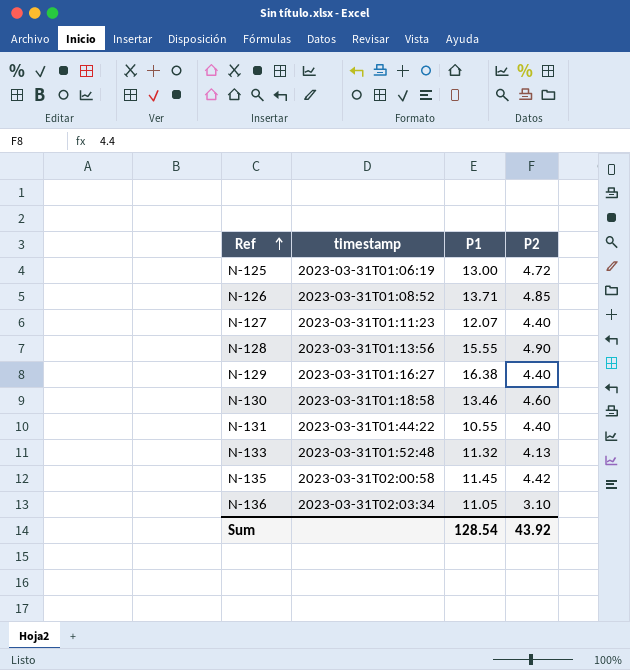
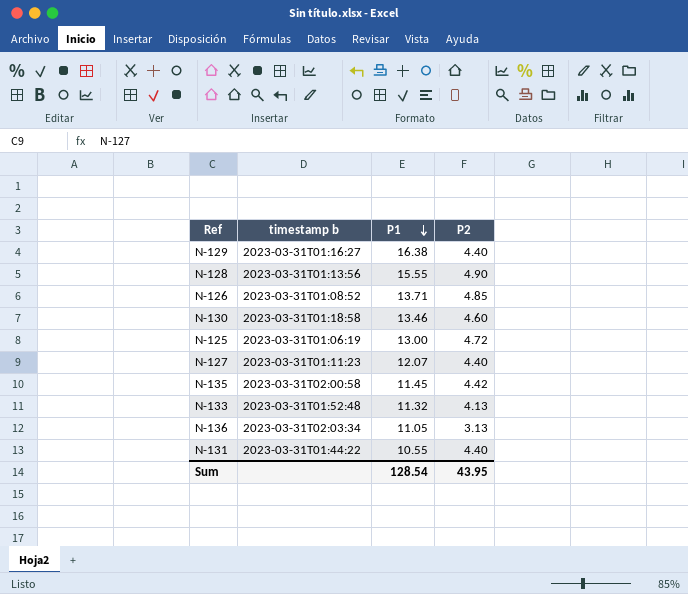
row order: Ref ascending -> P1 descending
column name: timestamp -> timestamp b
N-136 | P2: 3.10 -> 3.13
Sum | P2: 43.92 -> 43.95

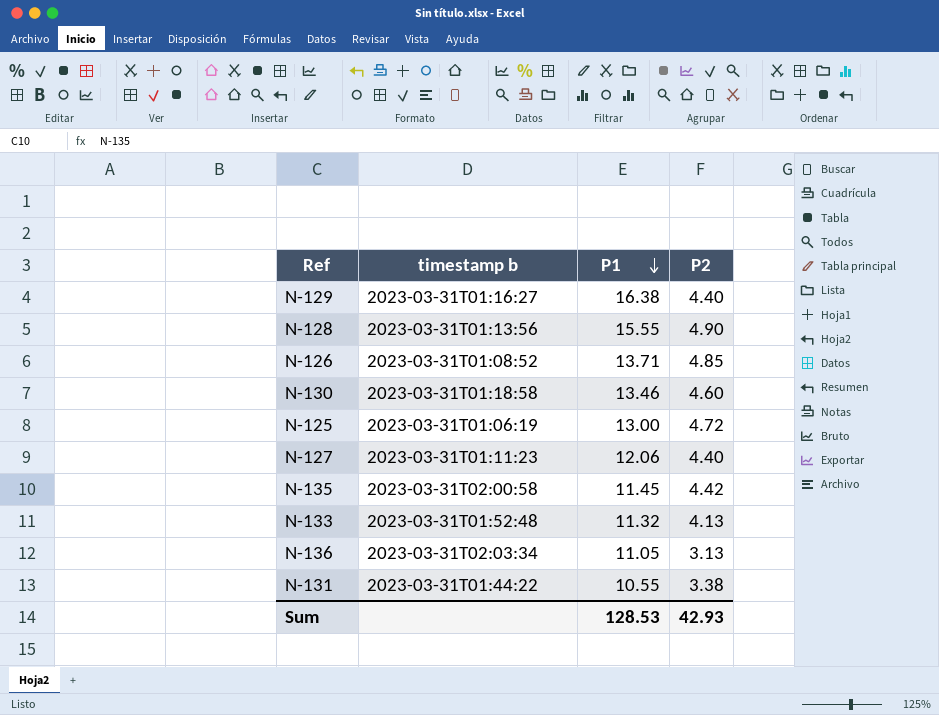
N-127 | P1: 12.07 -> 12.06
N-131 | P2: 4.40 -> 3.38
Sum | P1: 128.54 -> 128.53
Sum | P2: 43.95 -> 42.93

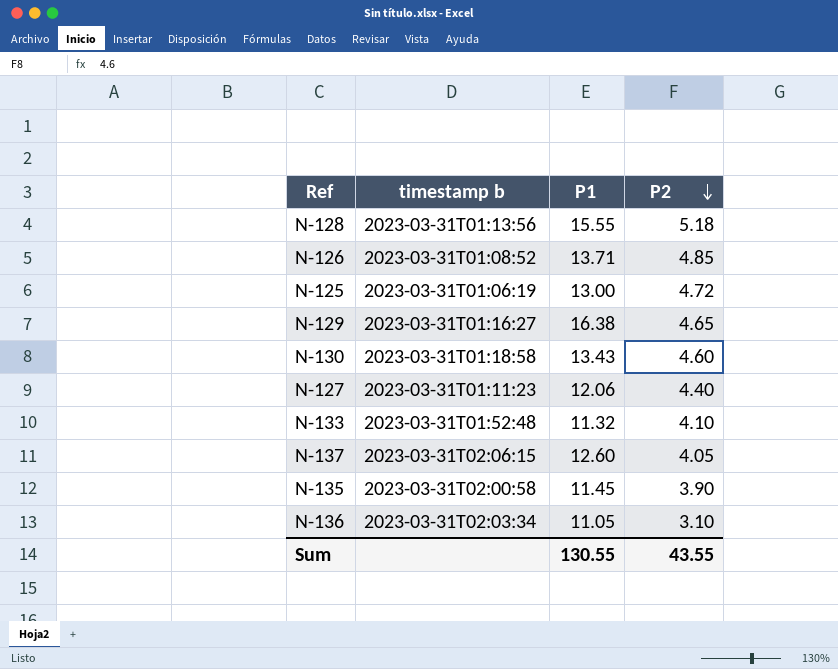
row order: P1 descending -> P2 descending
row N-131: 2023-03-31T01:44:22 | 10.55 | 3.38 -> none
N-128 | P2: 4.90 -> 5.18
N-129 | P2: 4.40 -> 4.65
N-130 | P1: 13.46 -> 13.43
N-133 | P2: 4.13 -> 4.10
row N-137: none -> 2023-03-31T02:06:15 | 12.60 | 4.05
N-135 | P2: 4.42 -> 3.90
N-136 | P2: 3.13 -> 3.10
Sum | P1: 128.53 -> 130.55
Sum | P2: 42.93 -> 43.55

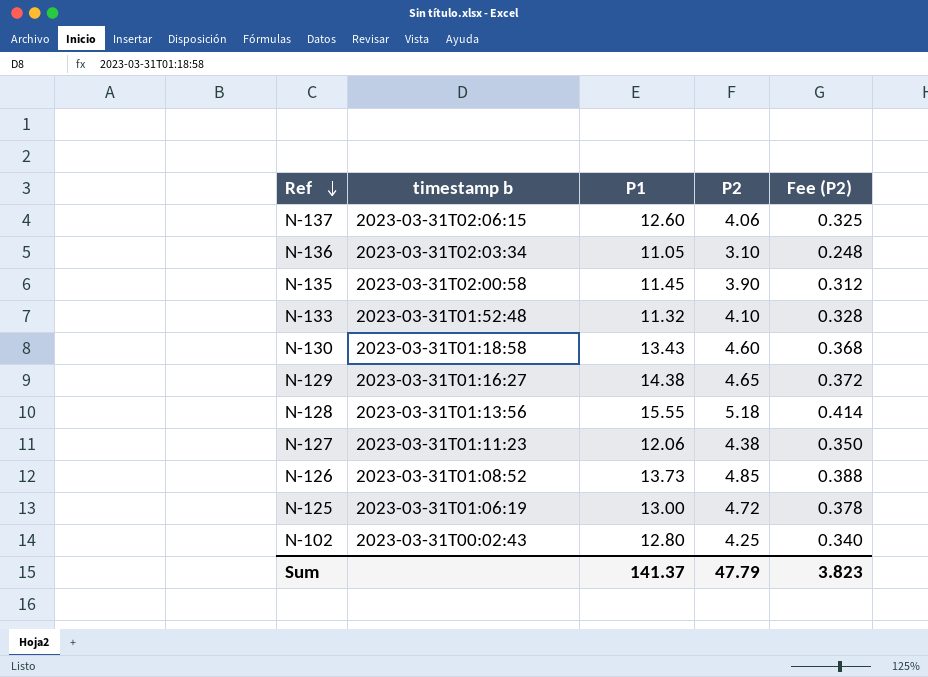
row order: P2 descending -> Ref descending
column Fee (P2) | formula: none -> [P2] * 0.08
N-137 | P2: 4.05 -> 4.06
N-129 | P1: 16.38 -> 14.38
N-127 | P2: 4.40 -> 4.38
N-126 | P1: 13.71 -> 13.73
row N-102: none -> 2023-03-31T00:02:43 | 12.80 | 4.25 | 0.340
Sum | P1: 130.55 -> 141.37
Sum | P2: 43.55 -> 47.79

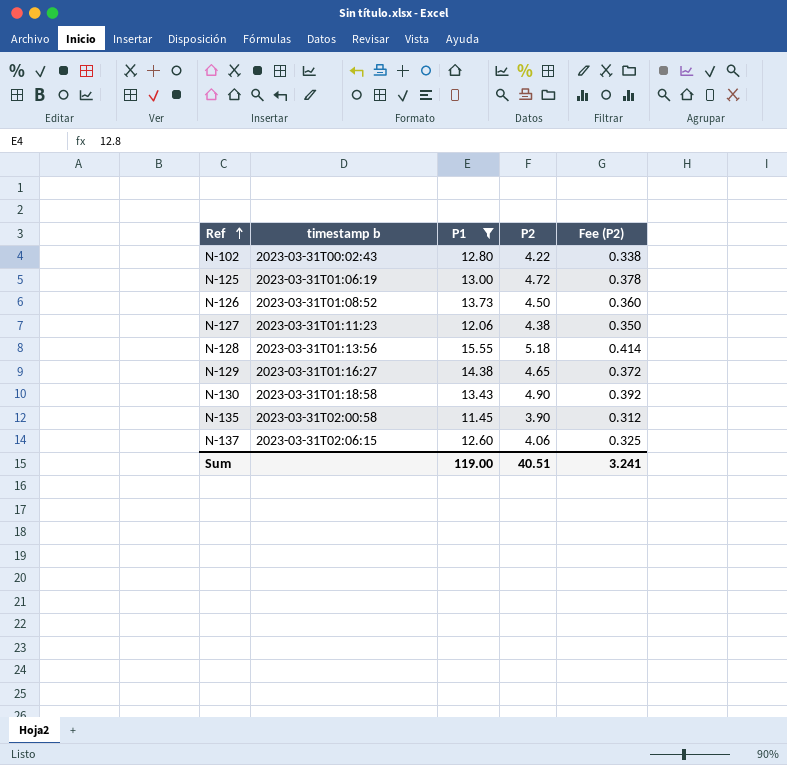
filter: none -> P1 >= 11.45
row order: Ref descending -> Ref ascending
N-102 | P2: 4.25 -> 4.22
N-102 | Fee (P2): 0.340 -> 0.338
N-126 | P2: 4.85 -> 4.50
N-126 | Fee (P2): 0.388 -> 0.360
N-130 | P2: 4.60 -> 4.90
N-130 | Fee (P2): 0.368 -> 0.392
Sum | P1: 141.37 -> 119.00
Sum | P2: 47.79 -> 40.51
Sum | Fee (P2): 3.823 -> 3.241

